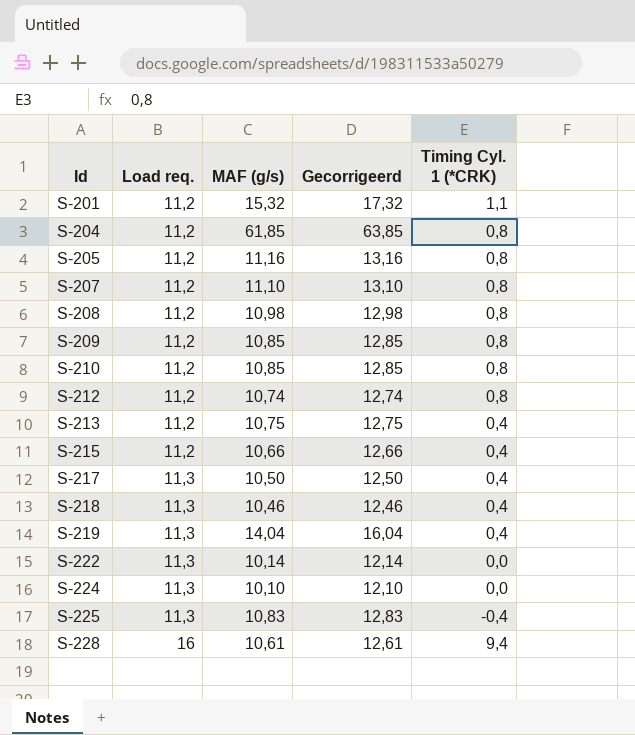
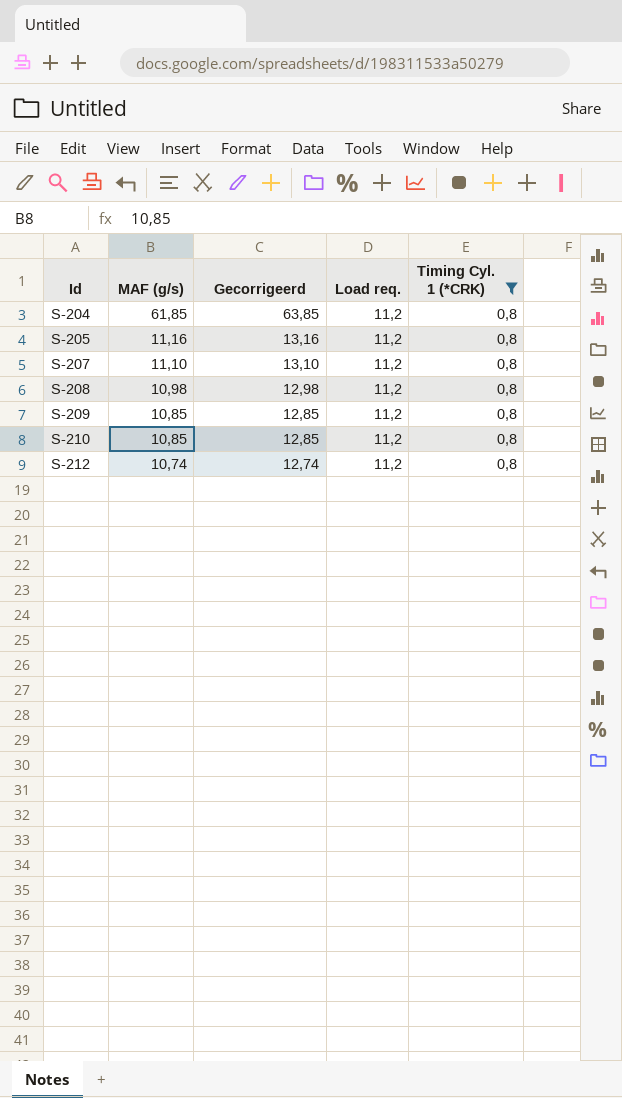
filter: none -> Timing Cyl. 1 (*CRK) = 0,8
column Load req. | position: 2 -> 4

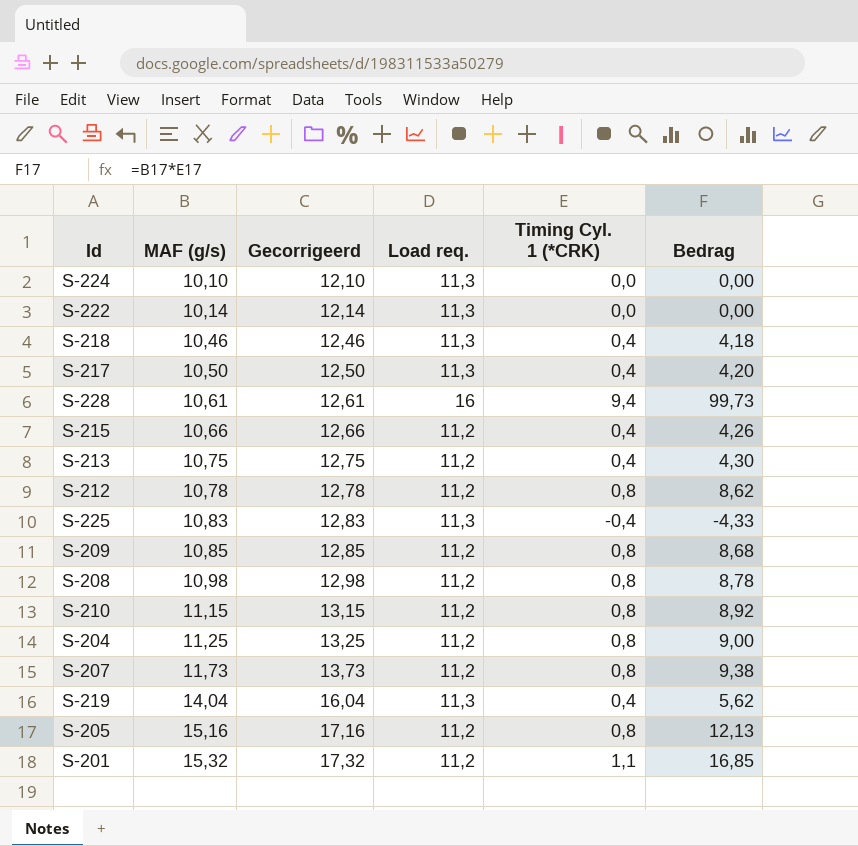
filter: Timing Cyl. 1 (*CRK) = 0,8 -> none
row order: Id ascending -> MAF (g/s) ascending
column Bedrag | formula: none -> [MAF (g/s)] * [Timing Cyl. 1 (*CRK)]
S-212 | MAF (g/s): 10,74 -> 10,78
S-212 | Gecorrigeerd: 12,74 -> 12,78
S-210 | MAF (g/s): 10,85 -> 11,15
S-210 | Gecorrigeerd: 12,85 -> 13,15
S-204 | MAF (g/s): 61,85 -> 11,25
S-204 | Gecorrigeerd: 63,85 -> 13,25
S-207 | MAF (g/s): 11,10 -> 11,73
S-207 | Gecorrigeerd: 13,10 -> 13,73
S-205 | MAF (g/s): 11,16 -> 15,16
S-205 | Gecorrigeerd: 13,16 -> 17,16

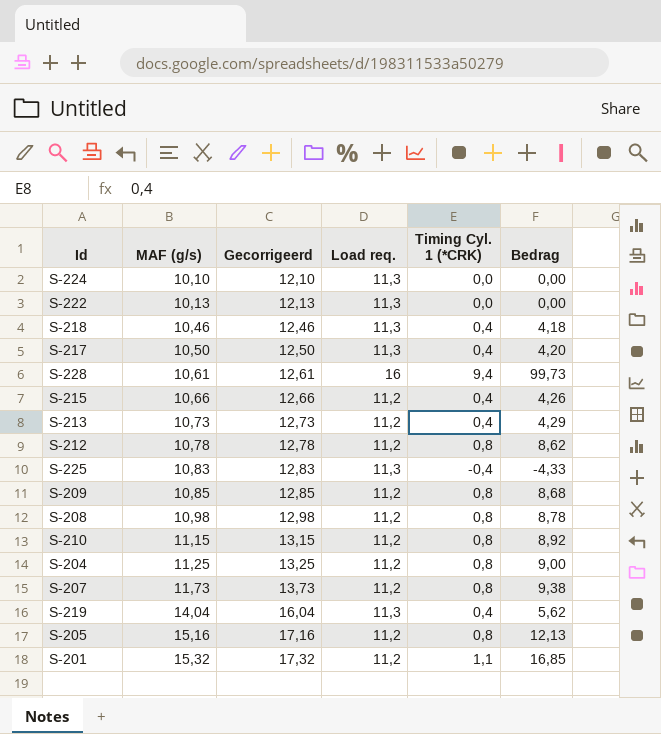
S-222 | MAF (g/s): 10,14 -> 10,13
S-222 | Gecorrigeerd: 12,14 -> 12,13
S-213 | MAF (g/s): 10,75 -> 10,73
S-213 | Gecorrigeerd: 12,75 -> 12,73
S-213 | Bedrag: 4,30 -> 4,29

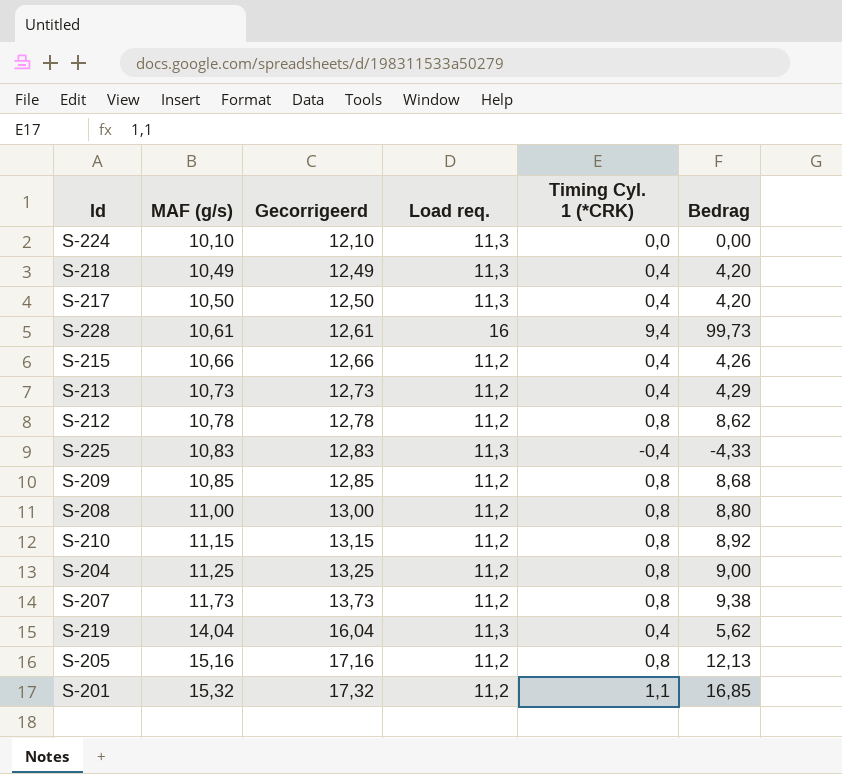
row S-222: 10,13 | 12,13 | 11,3 | 0,0 | 0,00 -> none
S-218 | MAF (g/s): 10,46 -> 10,49
S-218 | Gecorrigeerd: 12,46 -> 12,49
S-218 | Bedrag: 4,18 -> 4,20
S-208 | MAF (g/s): 10,98 -> 11,00
S-208 | Gecorrigeerd: 12,98 -> 13,00
S-208 | Bedrag: 8,78 -> 8,80

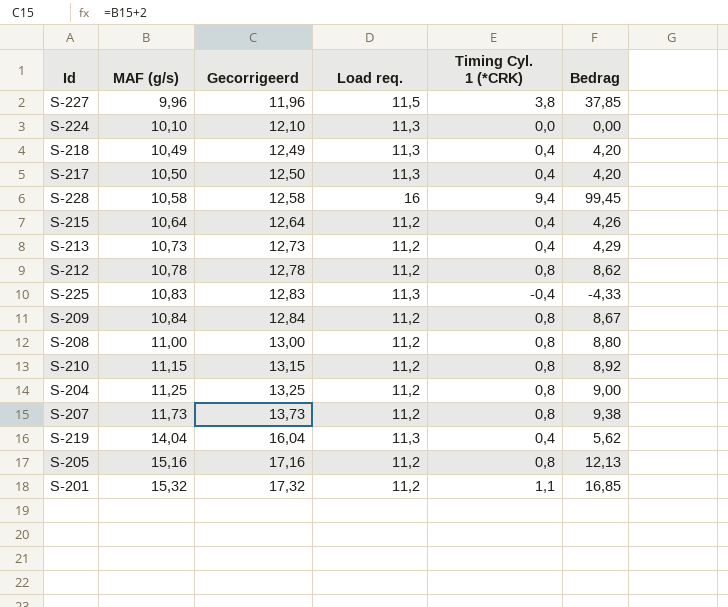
row S-227: none -> 9,96 | 11,96 | 11,5 | 3,8 | 37,85
S-228 | MAF (g/s): 10,61 -> 10,58
S-228 | Gecorrigeerd: 12,61 -> 12,58
S-228 | Bedrag: 99,73 -> 99,45
S-215 | MAF (g/s): 10,66 -> 10,64
S-215 | Gecorrigeerd: 12,66 -> 12,64
S-209 | MAF (g/s): 10,85 -> 10,84
S-209 | Gecorrigeerd: 12,85 -> 12,84
S-209 | Bedrag: 8,68 -> 8,67

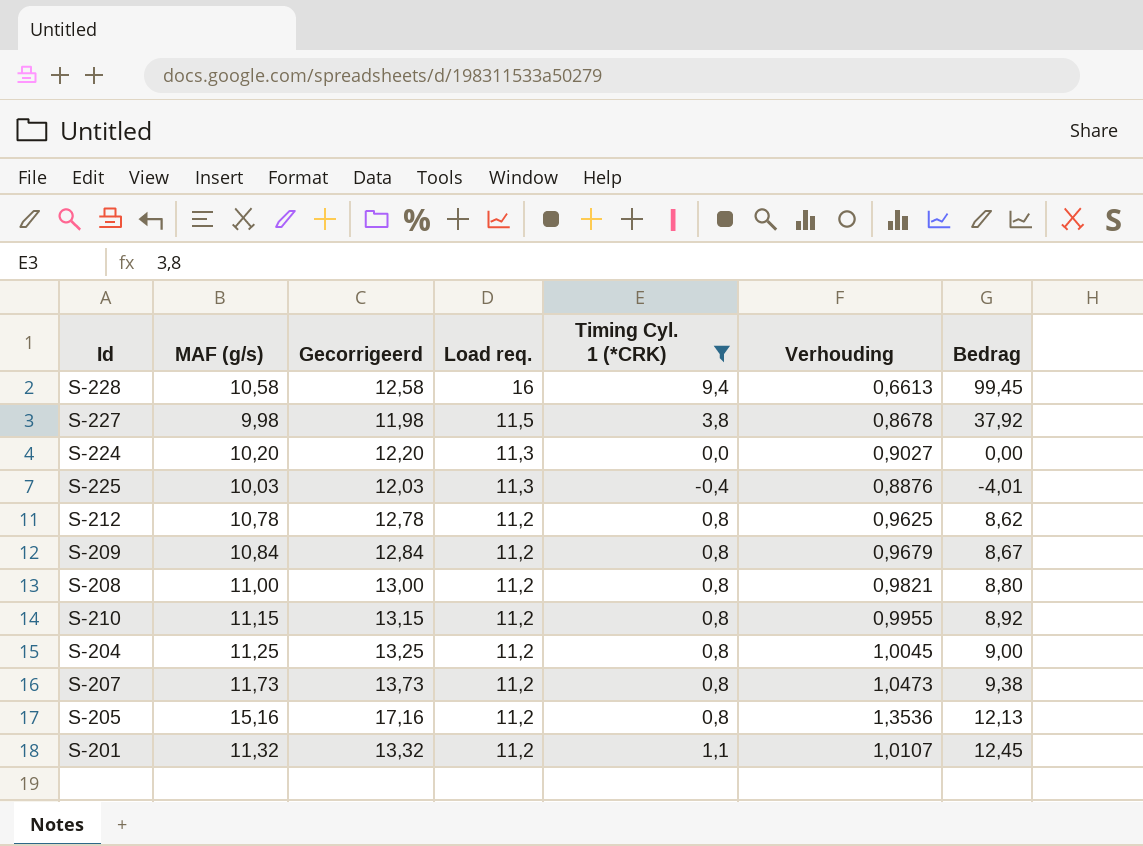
filter: none -> Timing Cyl. 1 (*CRK) != 0,4
row order: MAF (g/s) ascending -> Load req. descending
column Verhouding | formula: none -> [MAF (g/s)] / [Load req.]
S-227 | MAF (g/s): 9,96 -> 9,98
S-227 | Gecorrigeerd: 11,96 -> 11,98
S-227 | Bedrag: 37,85 -> 37,92
S-224 | MAF (g/s): 10,10 -> 10,20
S-224 | Gecorrigeerd: 12,10 -> 12,20
S-225 | MAF (g/s): 10,83 -> 10,03
S-225 | Gecorrigeerd: 12,83 -> 12,03
S-225 | Bedrag: -4,33 -> -4,01
S-201 | MAF (g/s): 15,32 -> 11,32
S-201 | Gecorrigeerd: 17,32 -> 13,32
S-201 | Bedrag: 16,85 -> 12,45

